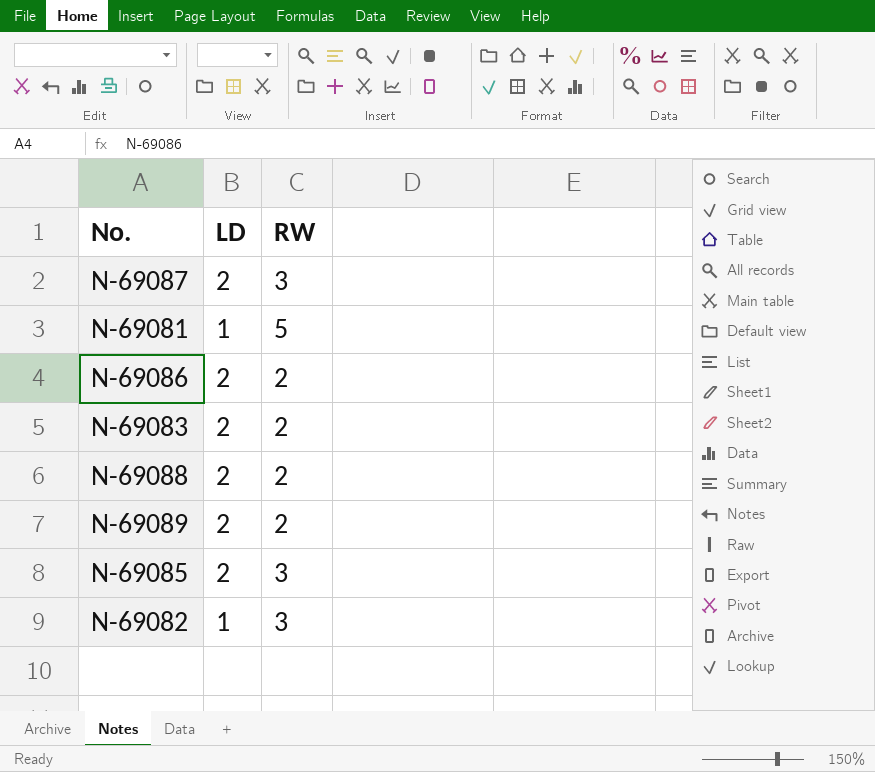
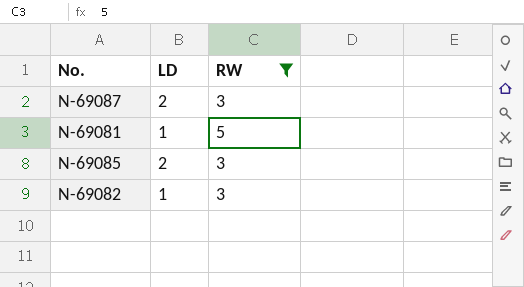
filter: none -> RW != 2

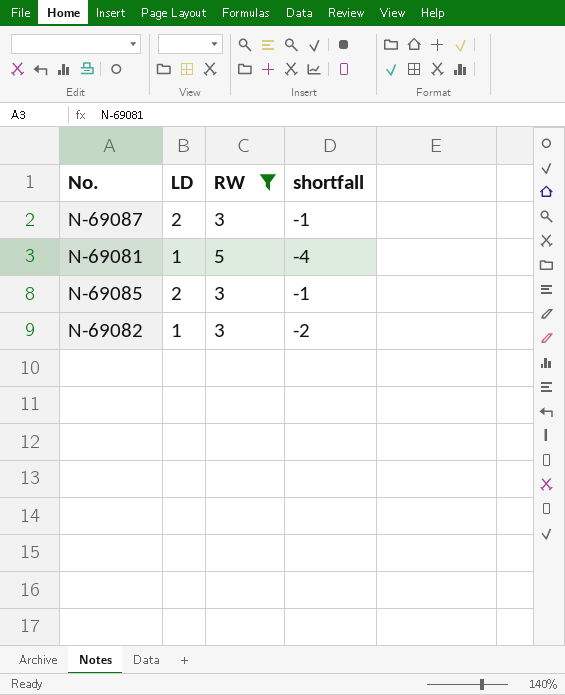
column shortfall | formula: none -> [LD] - [RW]

